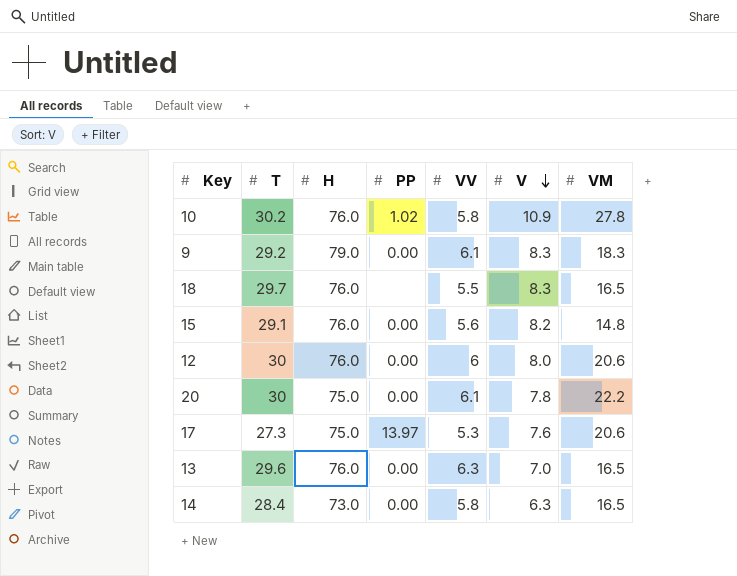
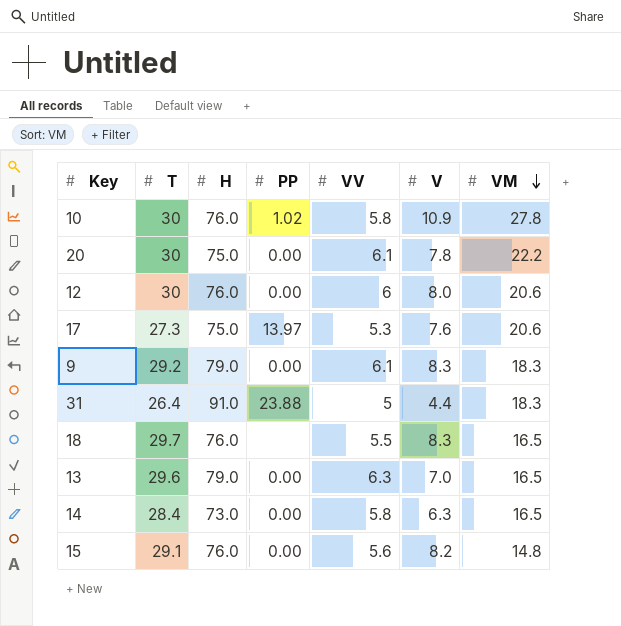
row order: V descending -> VM descending
10 | T: 30.2 -> 30
row 31: none -> 26.4 | 91.0 | 23.88 | 5 | 4.4 | 18.3
13 | H: 76.0 -> 79.0

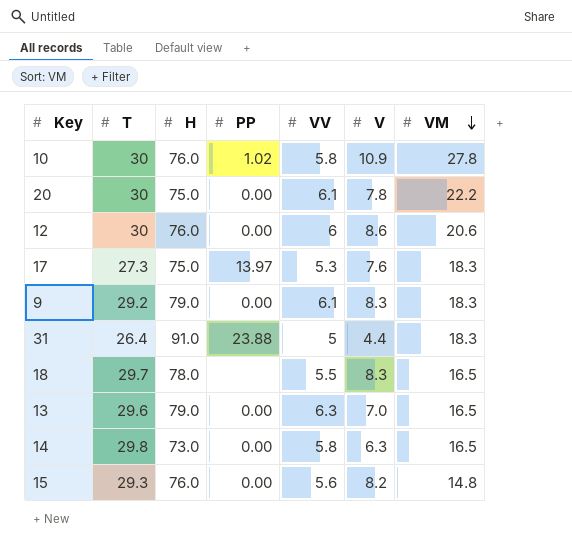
12 | V: 8.0 -> 8.6
17 | VM: 20.6 -> 18.3
18 | H: 76.0 -> 78.0
14 | T: 28.4 -> 29.8
15 | T: 29.1 -> 29.3

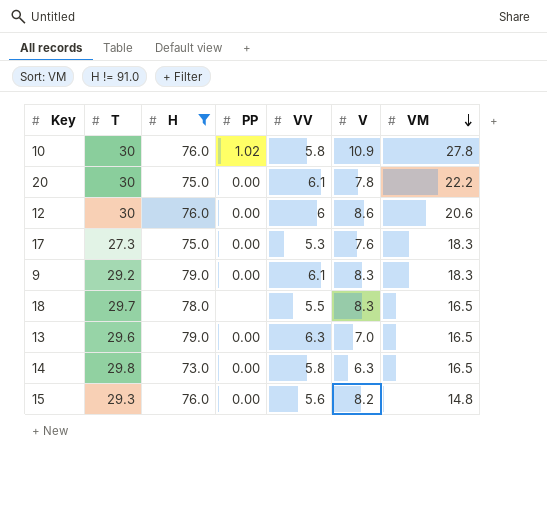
filter: none -> H != 91.0
17 | PP: 13.97 -> 0.00

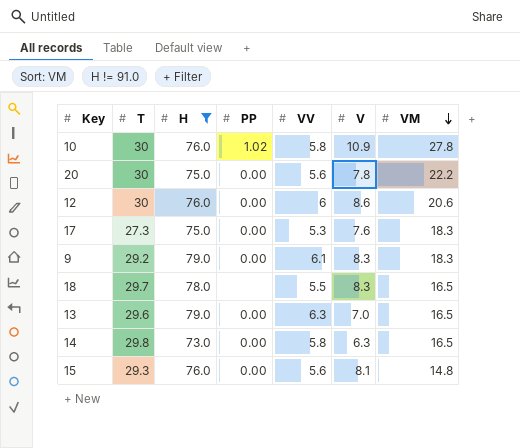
20 | VV: 6.1 -> 5.6
15 | V: 8.2 -> 8.1

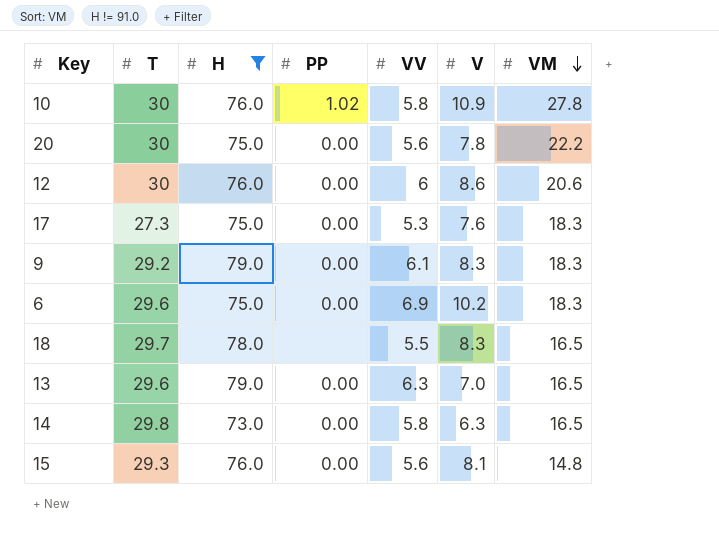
row 6: none -> 29.6 | 75.0 | 0.00 | 6.9 | 10.2 | 18.3

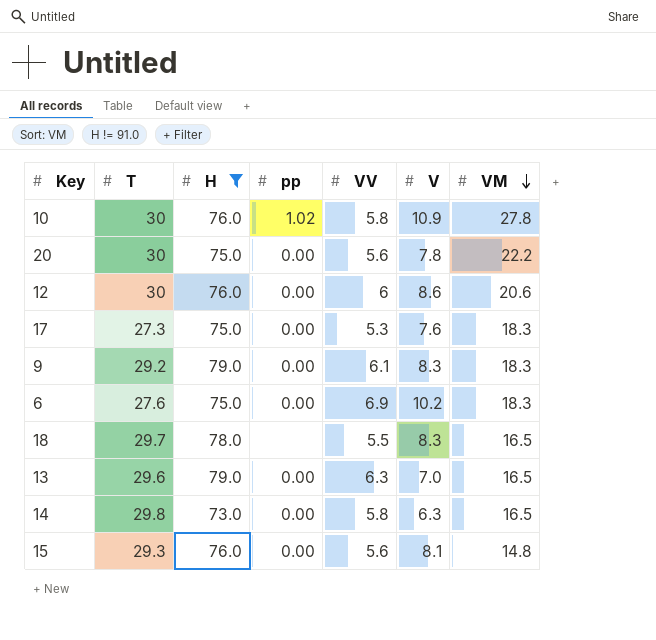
column name: PP -> pp
6 | T: 29.6 -> 27.6

